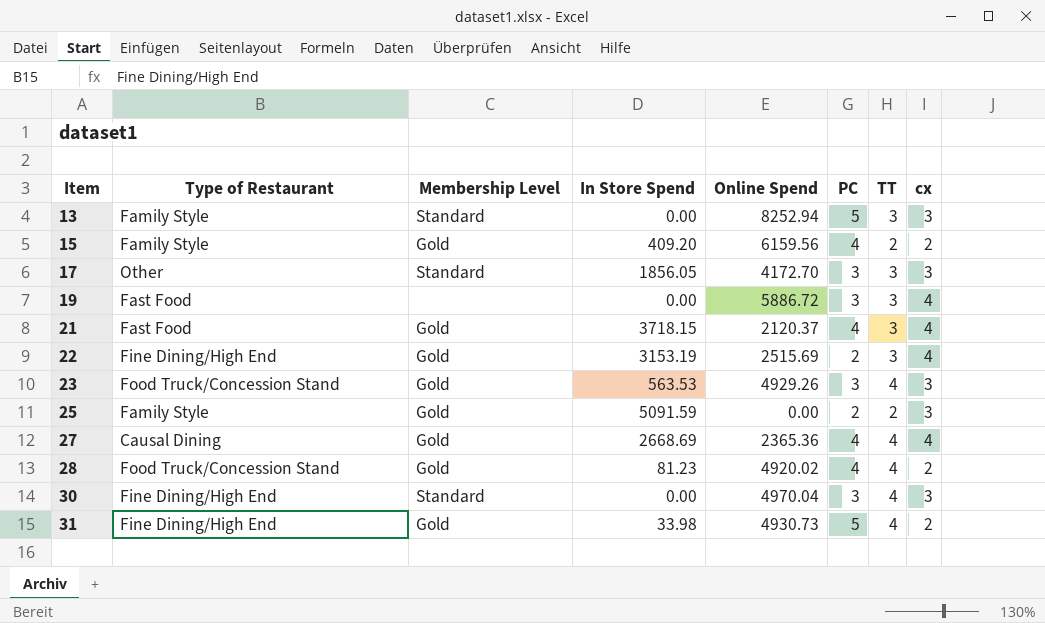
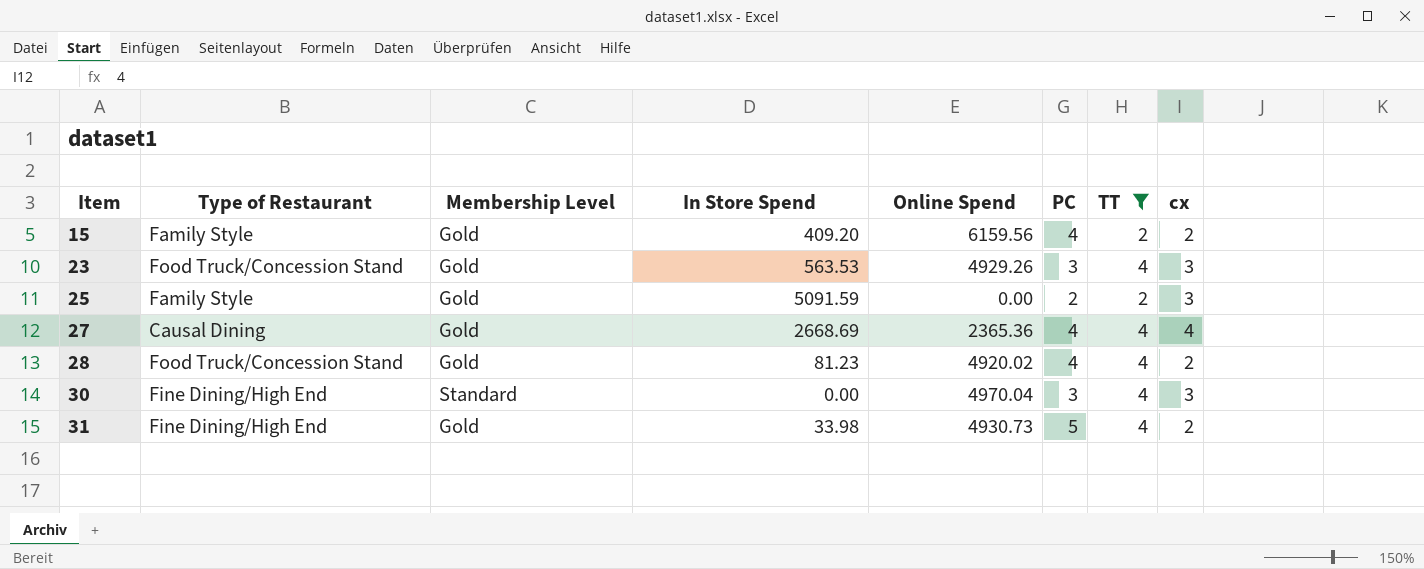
filter: none -> TT != 3

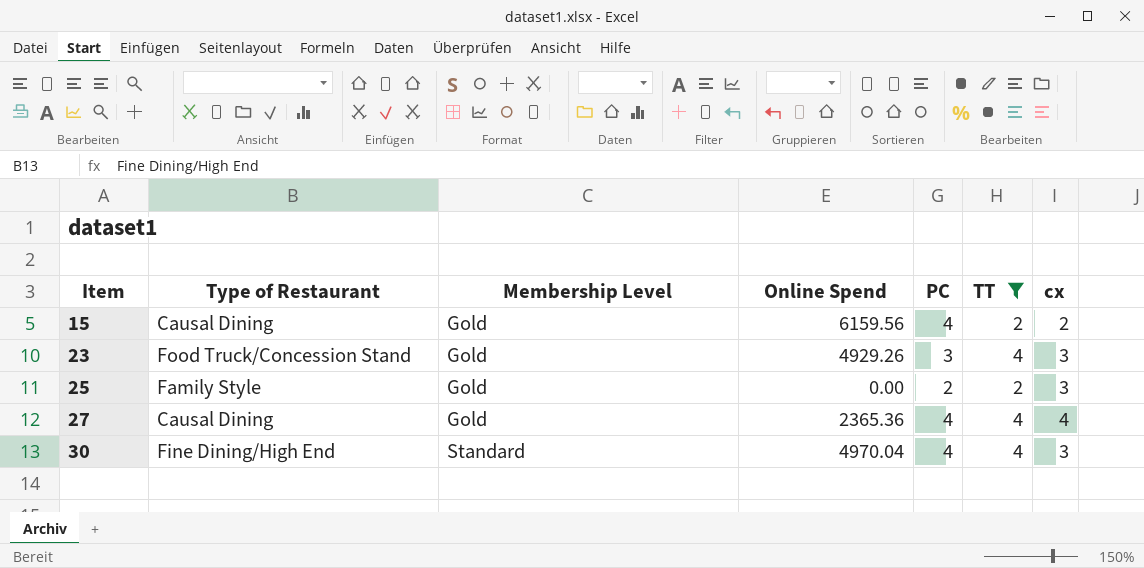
column In Store Spend | position: 4 -> none
row 28: Food Truck/Concession Stand | Gold | 81.23 | 4920.02 | 4 | 4 | 2 -> none
row 31: Fine Dining/High End | Gold | 33.98 | 4930.73 | 5 | 4 | 2 -> none
15 | Type of Restaurant: Family Style -> Causal Dining
30 | PC: 3 -> 4

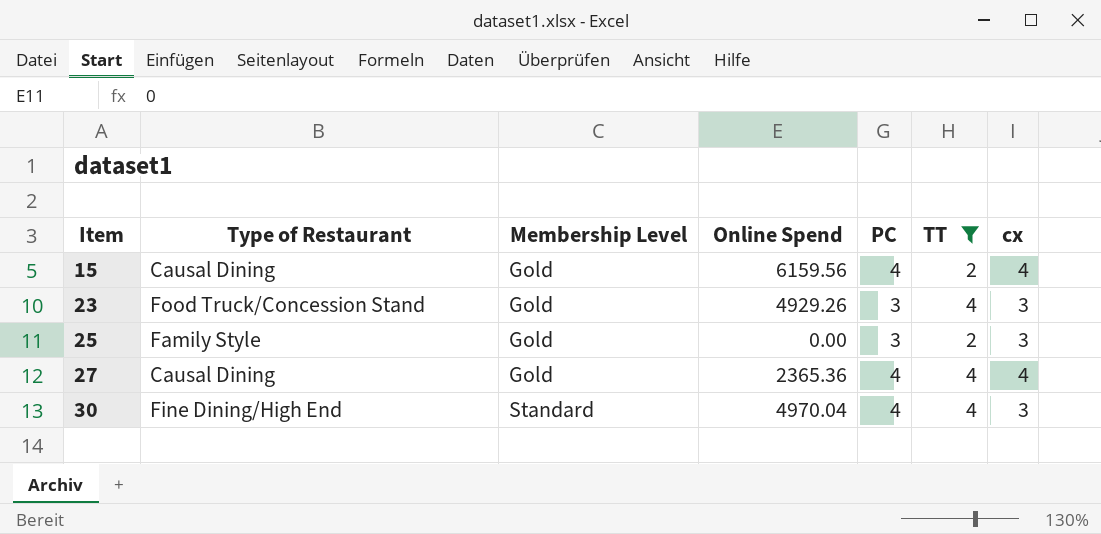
15 | cx: 2 -> 4
25 | PC: 2 -> 3

